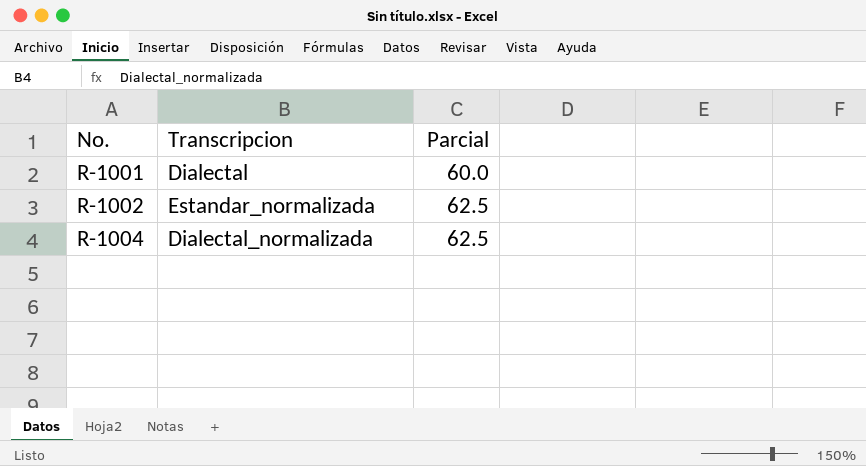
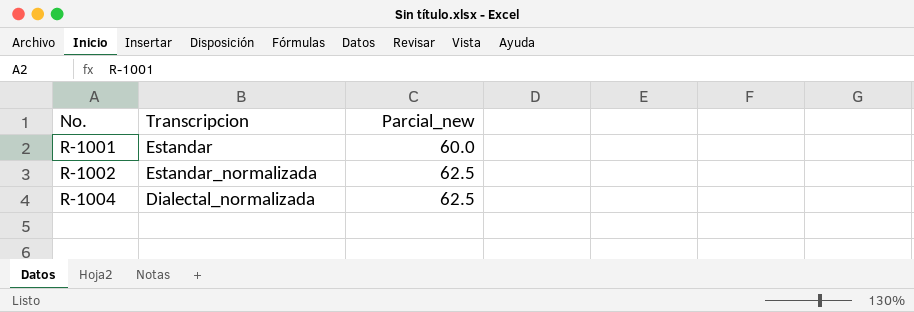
column name: Parcial -> Parcial_new
R-1001 | Transcripcion: Dialectal -> Estandar

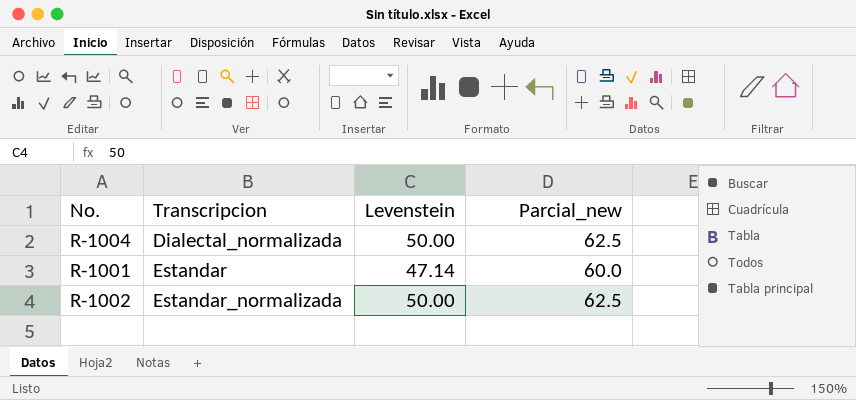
row order: No. ascending -> Transcripcion ascending
column Levenstein | position: none -> 3

